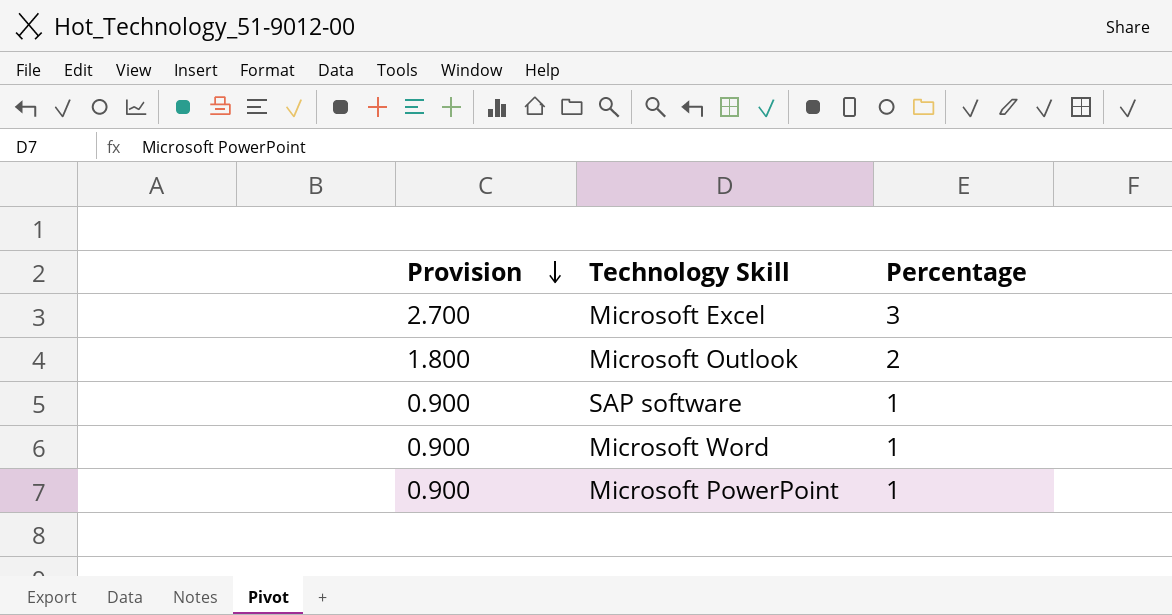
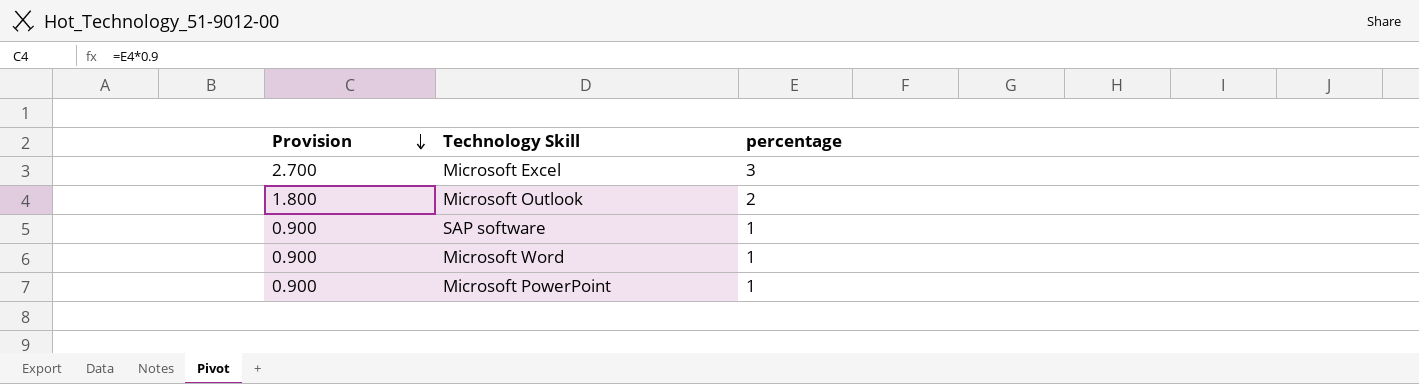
column name: Percentage -> percentage

